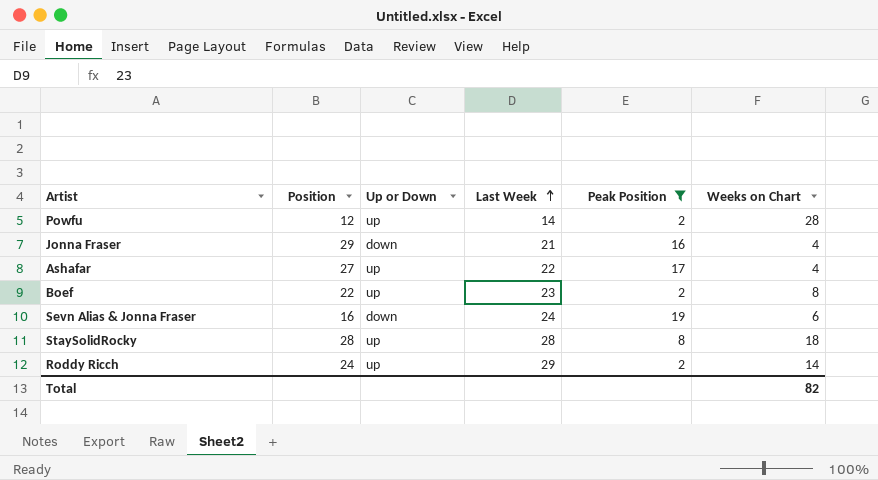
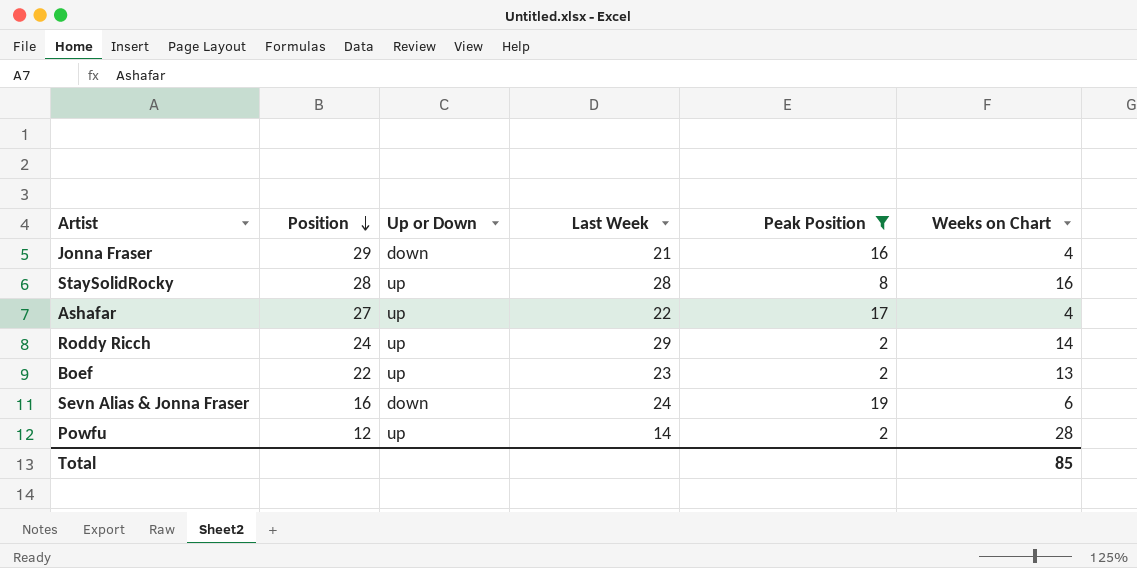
row order: Last Week ascending -> Position descending
StaySolidRocky | Weeks on Chart: 18 -> 16
Boef | Weeks on Chart: 8 -> 13
Total | Weeks on Chart: 82 -> 85

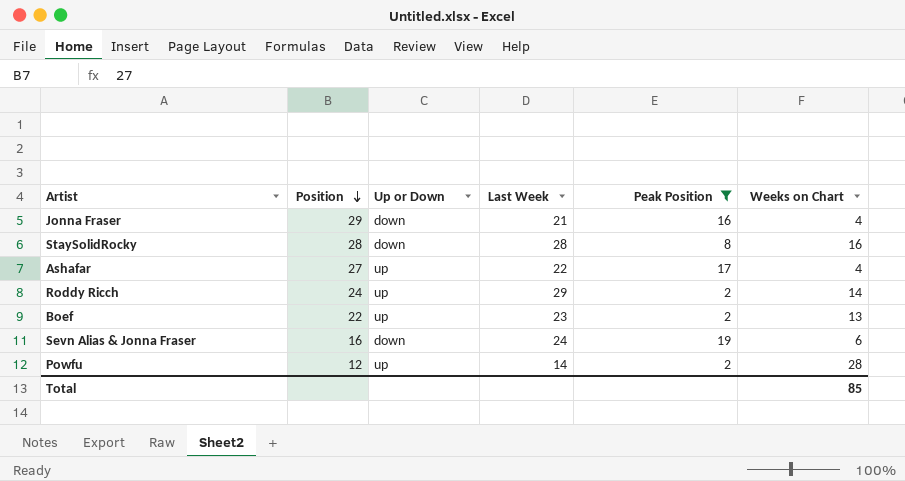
StaySolidRocky | Up or Down: up -> down

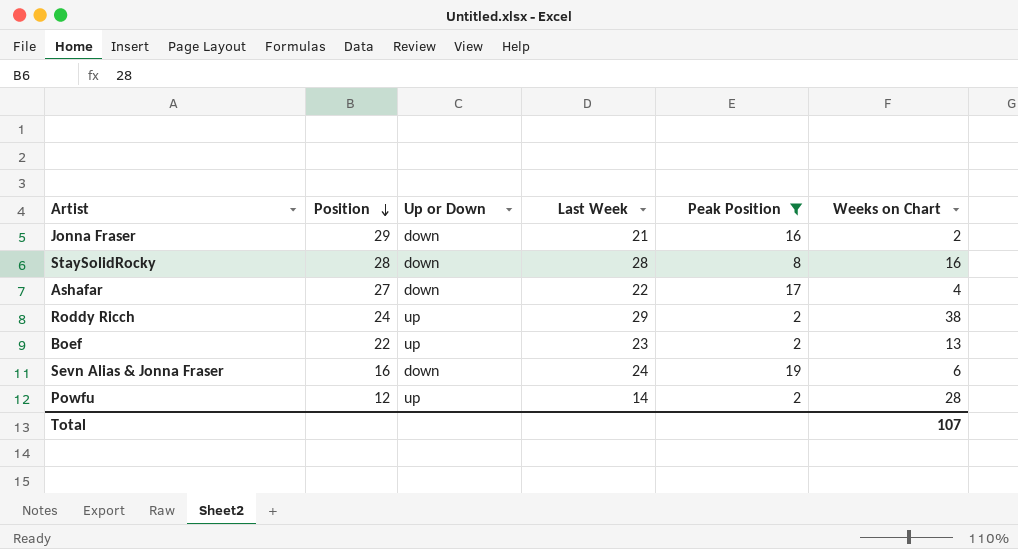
Jonna Fraser | Weeks on Chart: 4 -> 2
Ashafar | Up or Down: up -> down
Roddy Ricch | Weeks on Chart: 14 -> 38
Total | Weeks on Chart: 85 -> 107

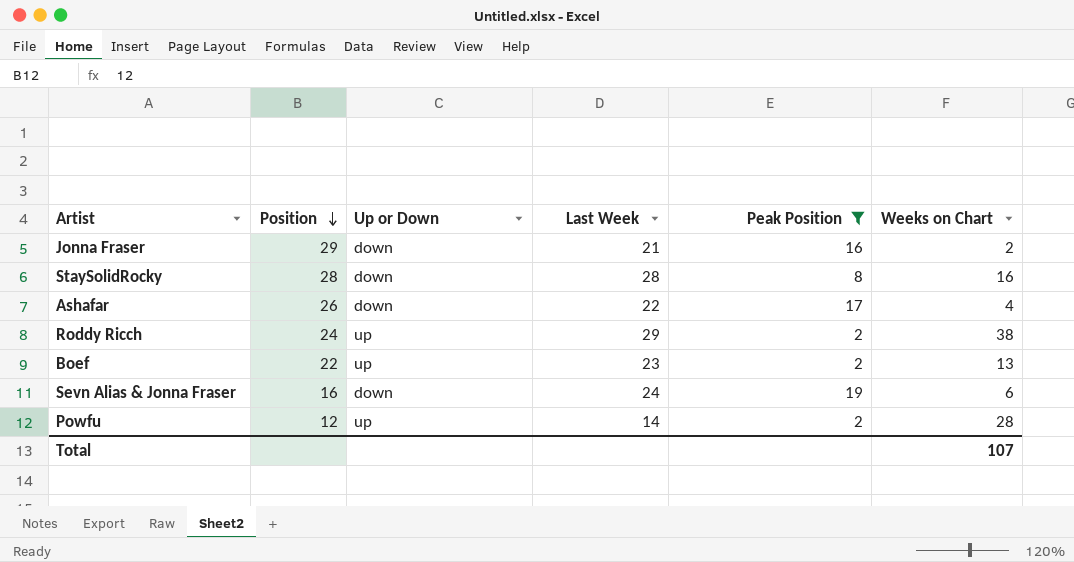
Ashafar | Position: 27 -> 26

